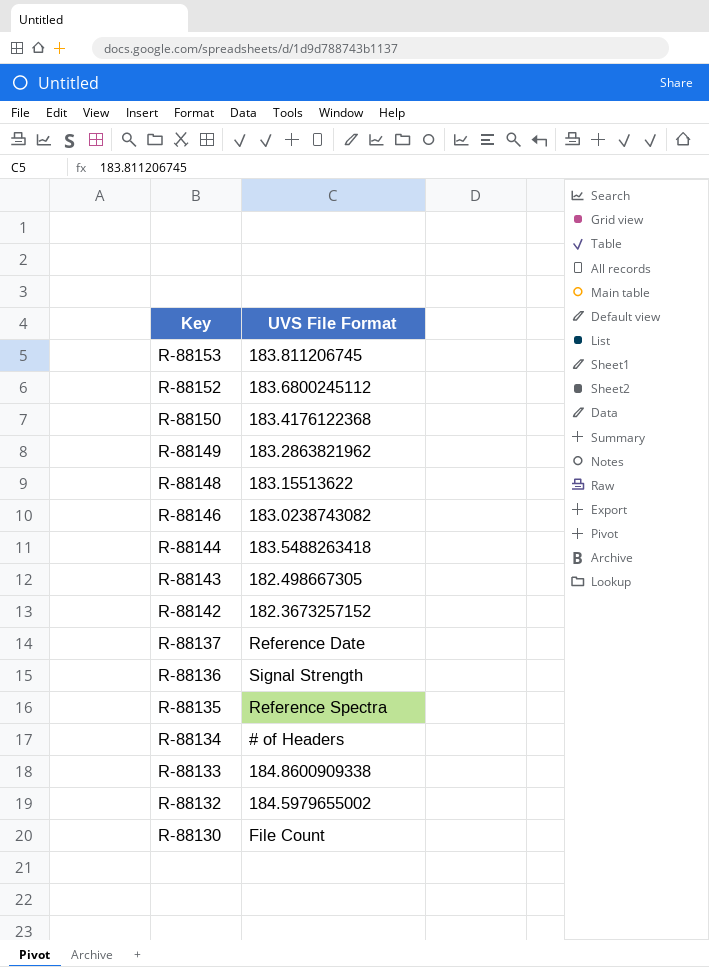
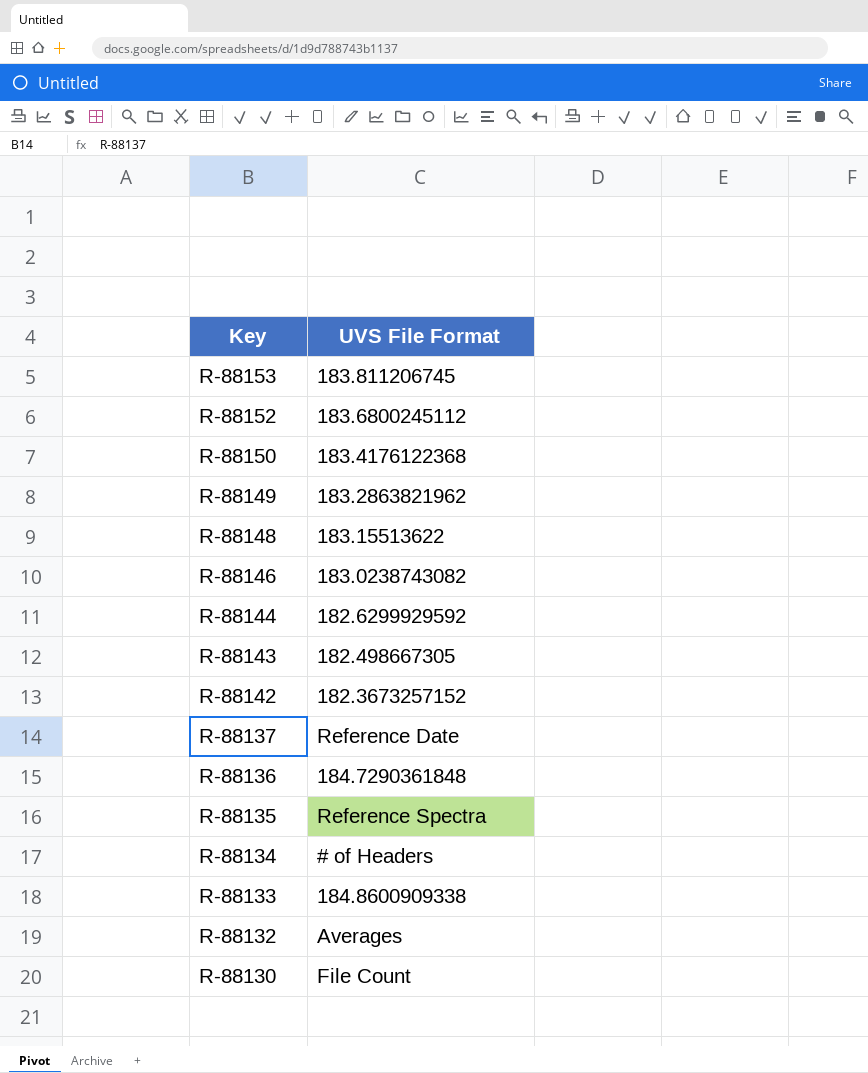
R-88144 | UVS File Format: 183.5488263418 -> 182.6299929592
R-88136 | UVS File Format: Signal Strength -> 184.7290361848
R-88132 | UVS File Format: 184.5979655002 -> Averages

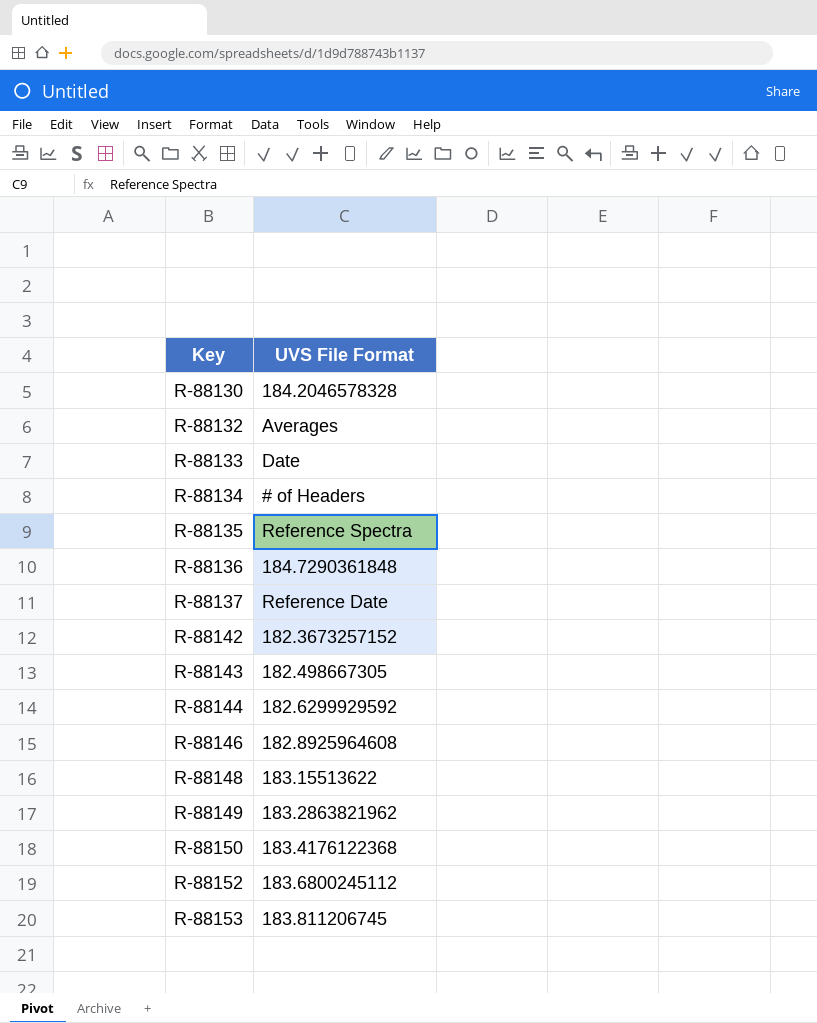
row order: Key descending -> Key ascending
R-88130 | UVS File Format: File Count -> 184.2046578328
R-88133 | UVS File Format: 184.8600909338 -> Date
R-88146 | UVS File Format: 183.0238743082 -> 182.8925964608

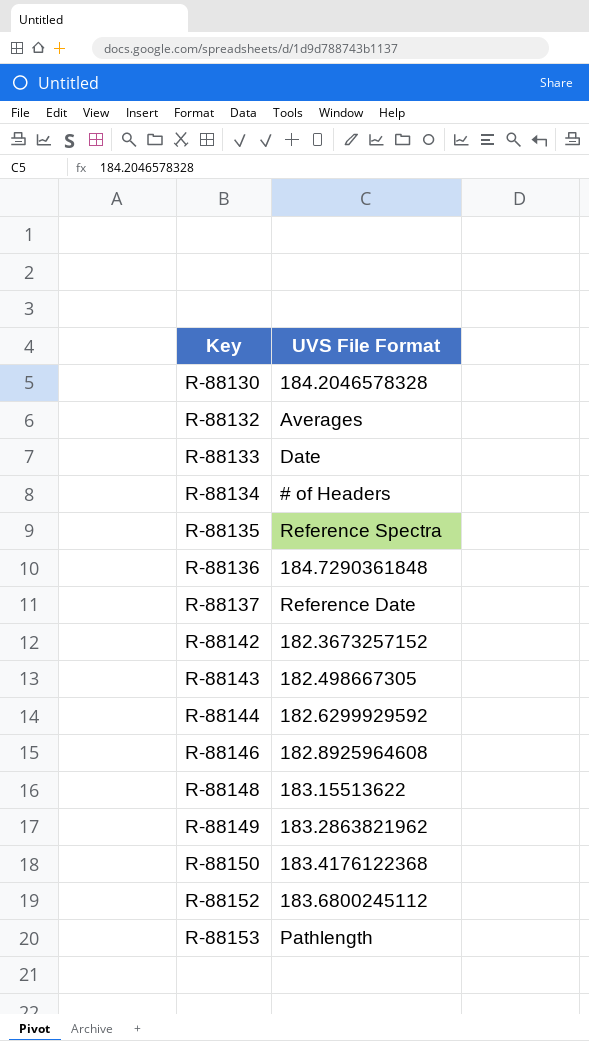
R-88153 | UVS File Format: 183.811206745 -> Pathlength

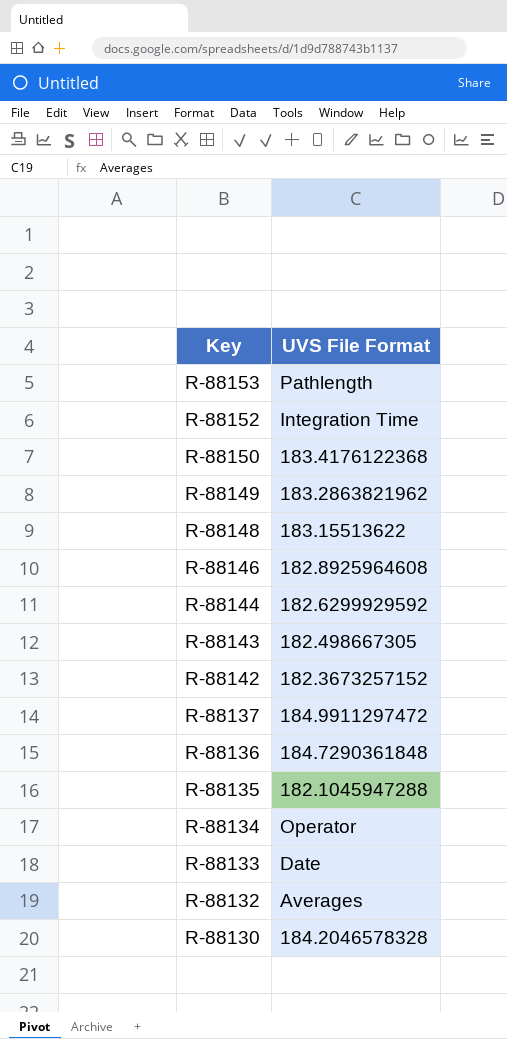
row order: Key ascending -> Key descending
R-88152 | UVS File Format: 183.6800245112 -> Integration Time
R-88137 | UVS File Format: Reference Date -> 184.9911297472
R-88135 | UVS File Format: Reference Spectra -> 182.1045947288
R-88134 | UVS File Format: # of Headers -> Operator

